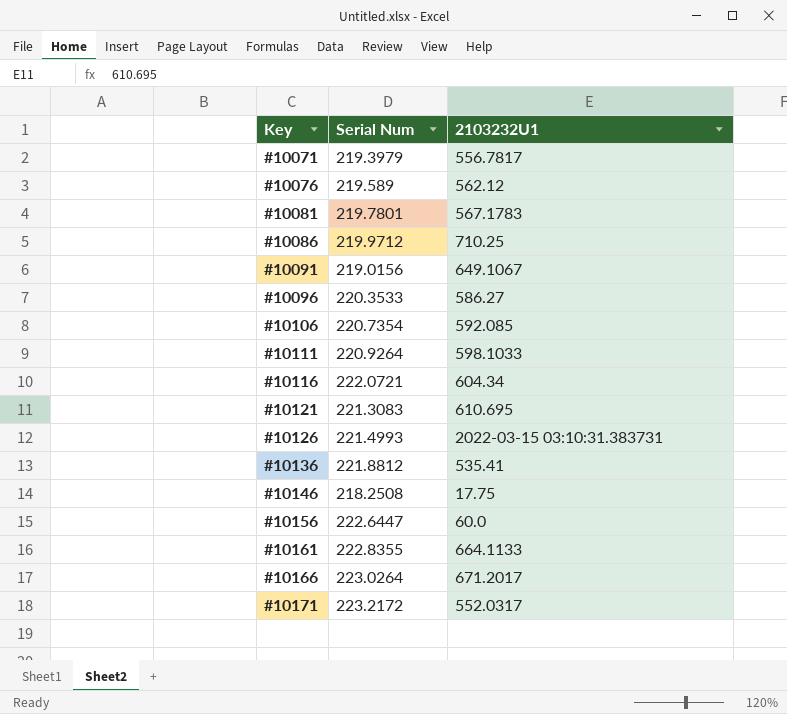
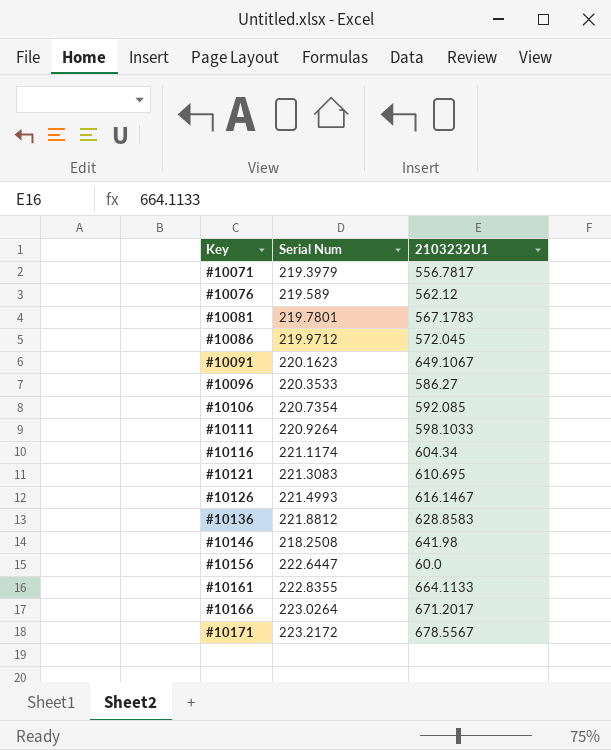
#10086 | 2103232U1: 710.25 -> 572.045
#10091 | Serial Num: 219.0156 -> 220.1623
#10116 | Serial Num: 222.0721 -> 221.1174
#10126 | 2103232U1: 2022-03-15 03:10:31.383731 -> 616.1467
#10136 | 2103232U1: 535.41 -> 628.8583
#10146 | 2103232U1: 17.75 -> 641.98
#10171 | 2103232U1: 552.0317 -> 678.5567

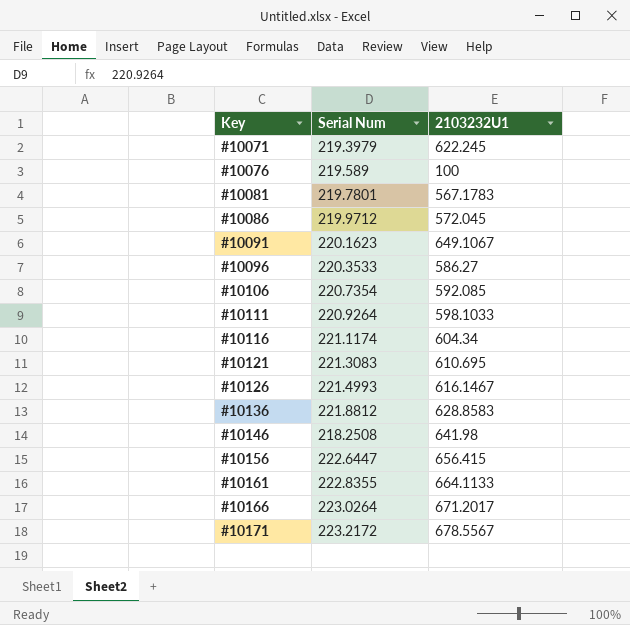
#10071 | 2103232U1: 556.7817 -> 622.245
#10076 | 2103232U1: 562.12 -> 100
#10156 | 2103232U1: 60.0 -> 656.415

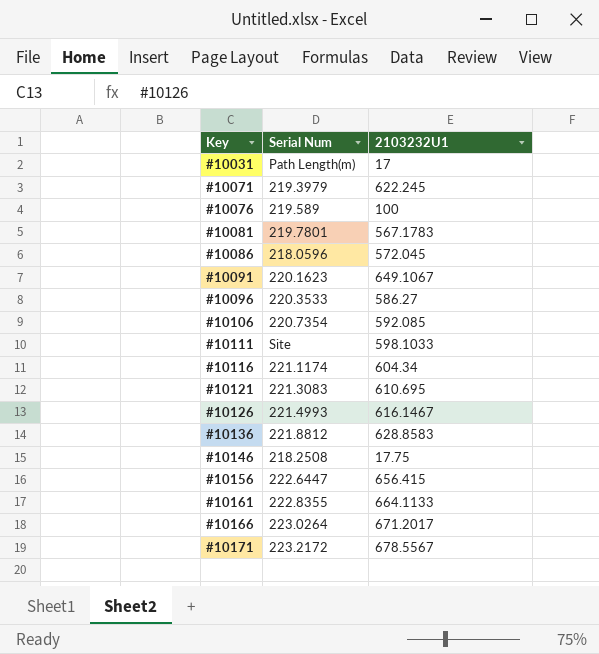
row #10031: none -> Path Length(m) | 17
#10086 | Serial Num: 219.9712 -> 218.0596
#10111 | Serial Num: 220.9264 -> Site
#10146 | 2103232U1: 641.98 -> 17.75

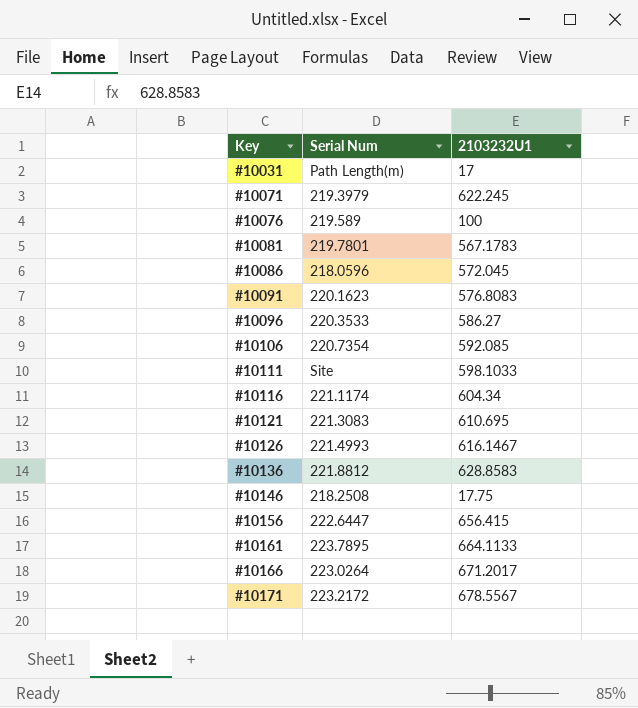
#10091 | 2103232U1: 649.1067 -> 576.8083
#10161 | Serial Num: 222.8355 -> 223.7895

